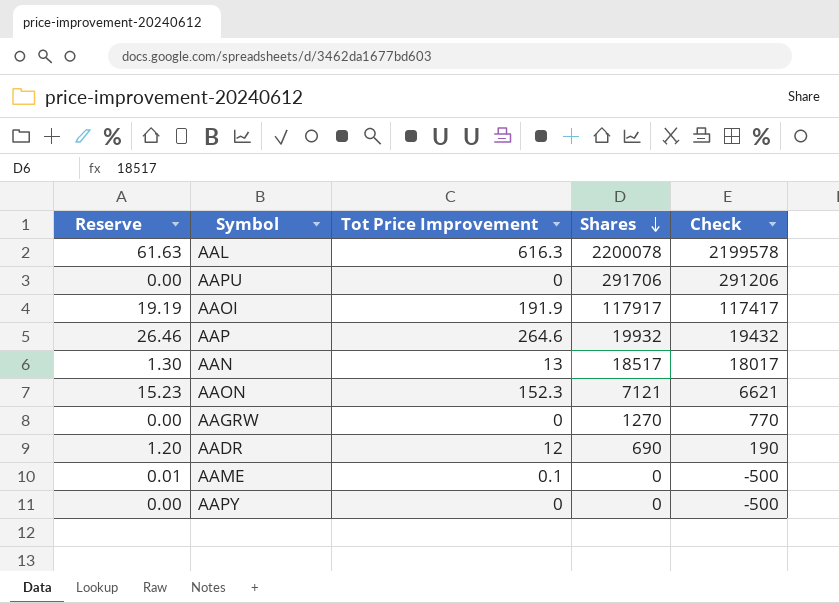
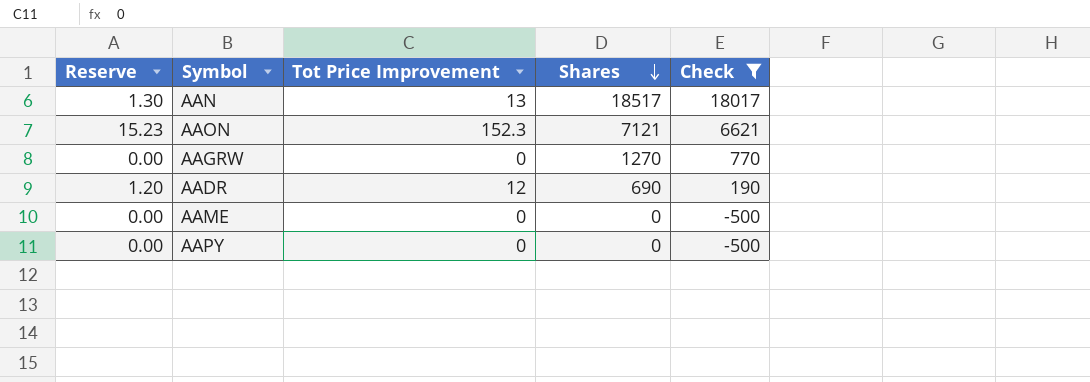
filter: none -> Check <= 18017
AAME | Reserve: 0.01 -> 0.00
AAME | Tot Price Improvement: 0.1 -> 0

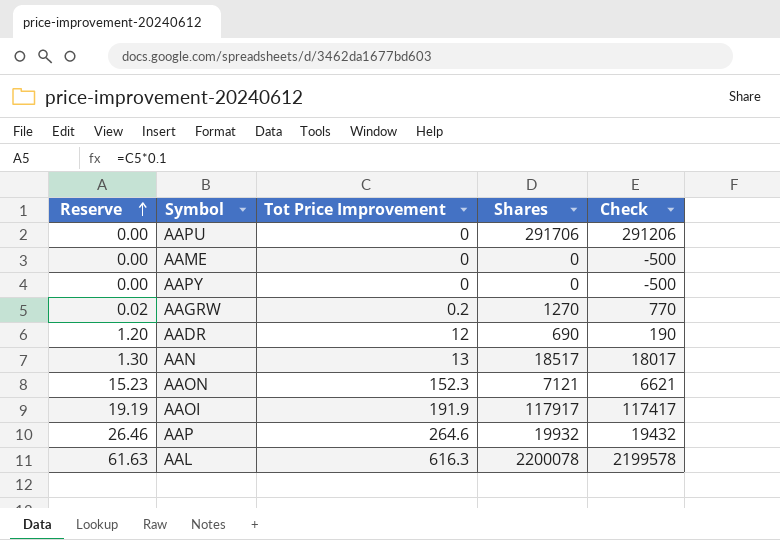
filter: Check <= 18017 -> none
row order: Shares descending -> Reserve ascending
AAGRW | Reserve: 0.00 -> 0.02
AAGRW | Tot Price Improvement: 0 -> 0.2

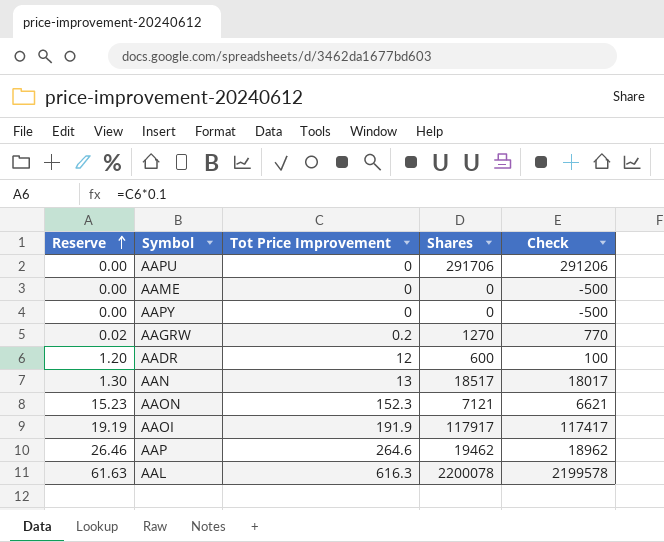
AADR | Shares: 690 -> 600
AADR | Check: 190 -> 100
AAP | Shares: 19932 -> 19462
AAP | Check: 19432 -> 18962

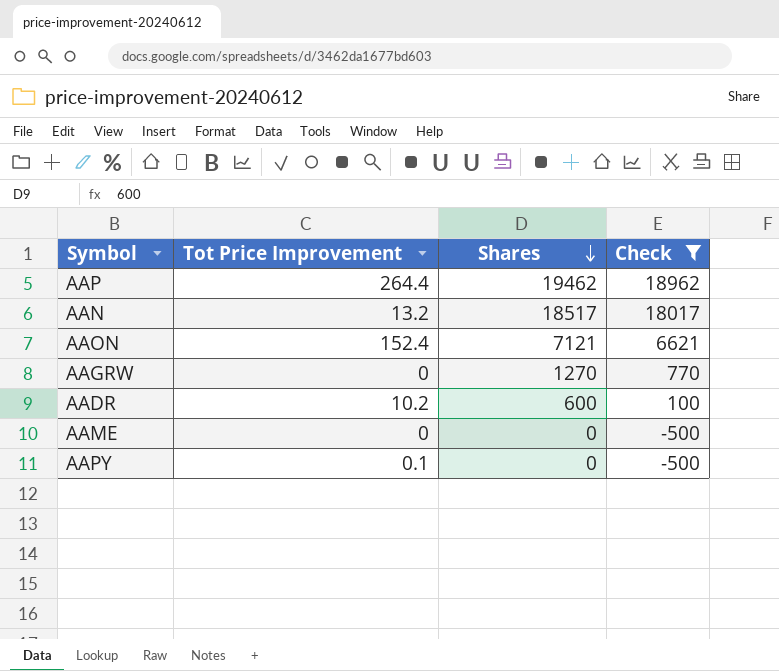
filter: none -> Check <= 18962
row order: Reserve ascending -> Shares descending
column Reserve | formula: [Tot Price Improvement] * 0.1 -> none
AAP | Tot Price Improvement: 264.6 -> 264.4
AAN | Tot Price Improvement: 13 -> 13.2
AAON | Tot Price Improvement: 152.3 -> 152.4
AAGRW | Tot Price Improvement: 0.2 -> 0
AADR | Tot Price Improvement: 12 -> 10.2
AAPY | Tot Price Improvement: 0 -> 0.1

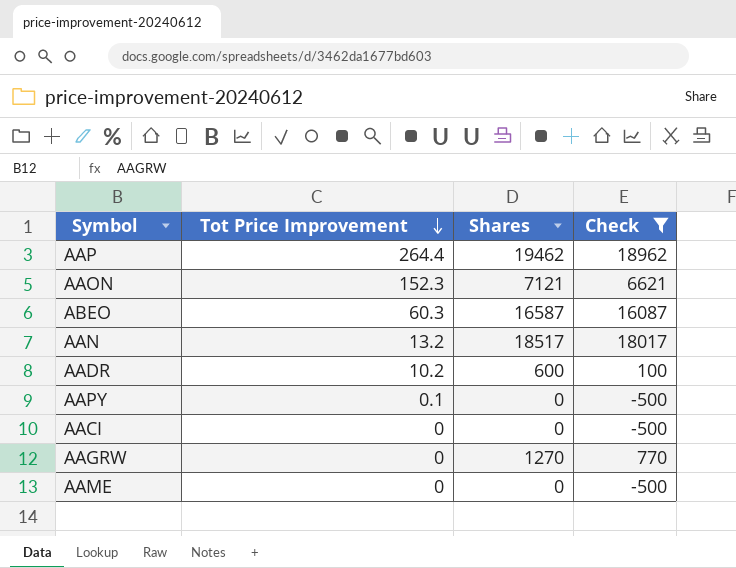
row order: Shares descending -> Tot Price Improvement descending
AAON | Tot Price Improvement: 152.4 -> 152.3
row ABEO: none -> 60.3 | 16587 | 16087
row AACI: none -> 0 | 0 | -500

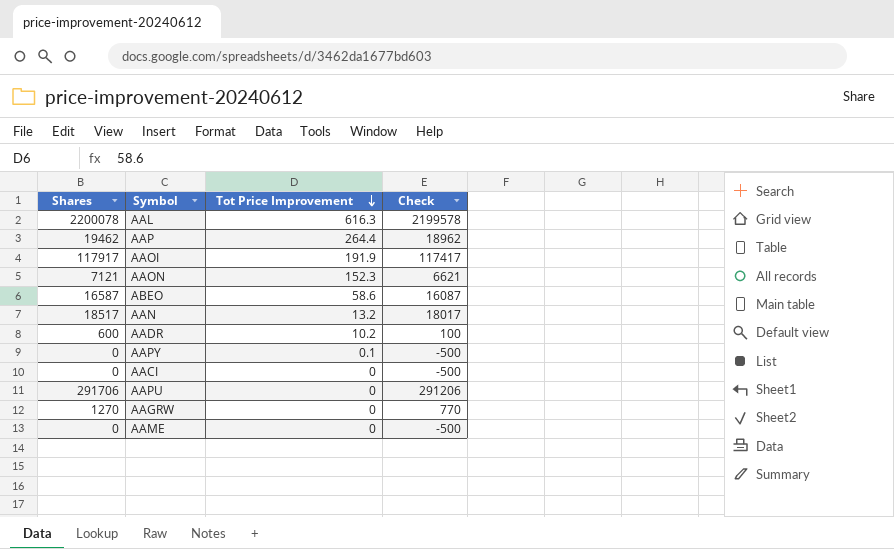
filter: Check <= 18962 -> none
column Shares | position: 3 -> 1
ABEO | Tot Price Improvement: 60.3 -> 58.6

